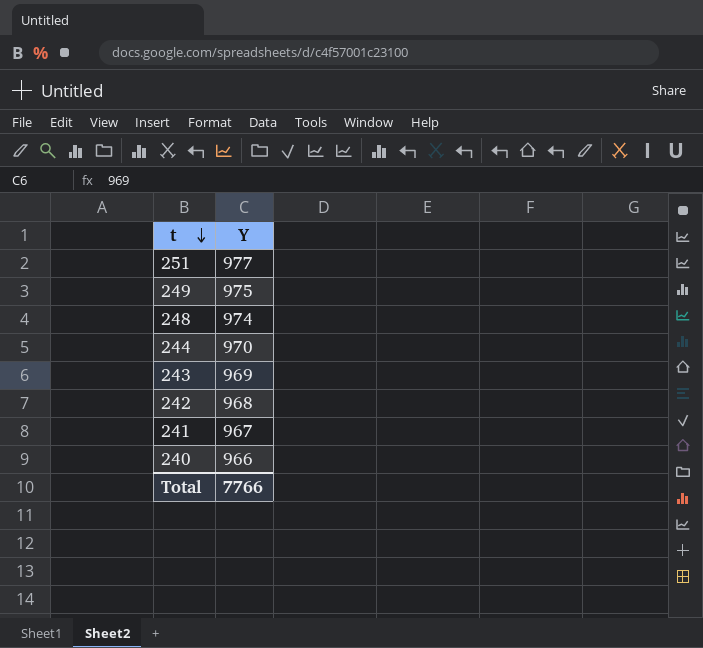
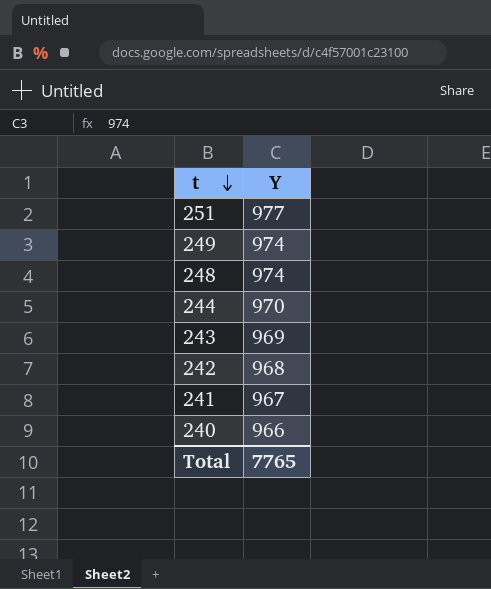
249 | Y: 975 -> 974
Total | Y: 7766 -> 7765

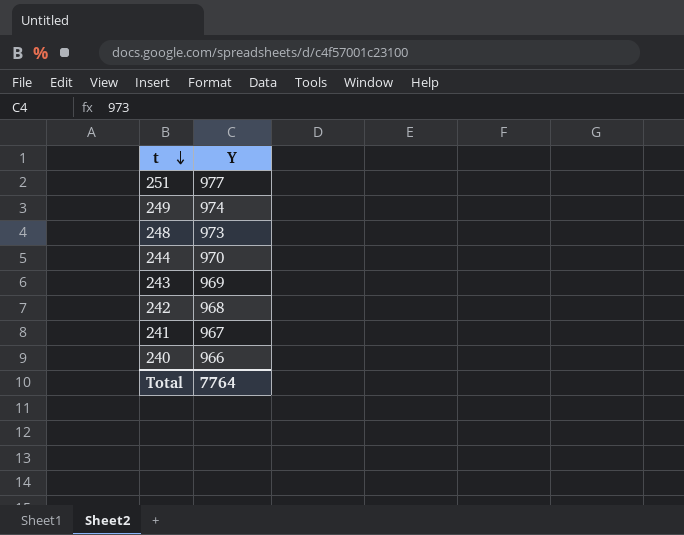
248 | Y: 974 -> 973
Total | Y: 7765 -> 7764

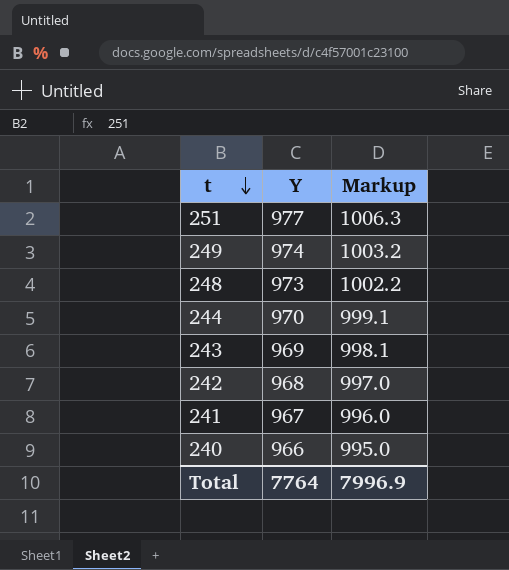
column Markup | formula: none -> [Y] * 1.03

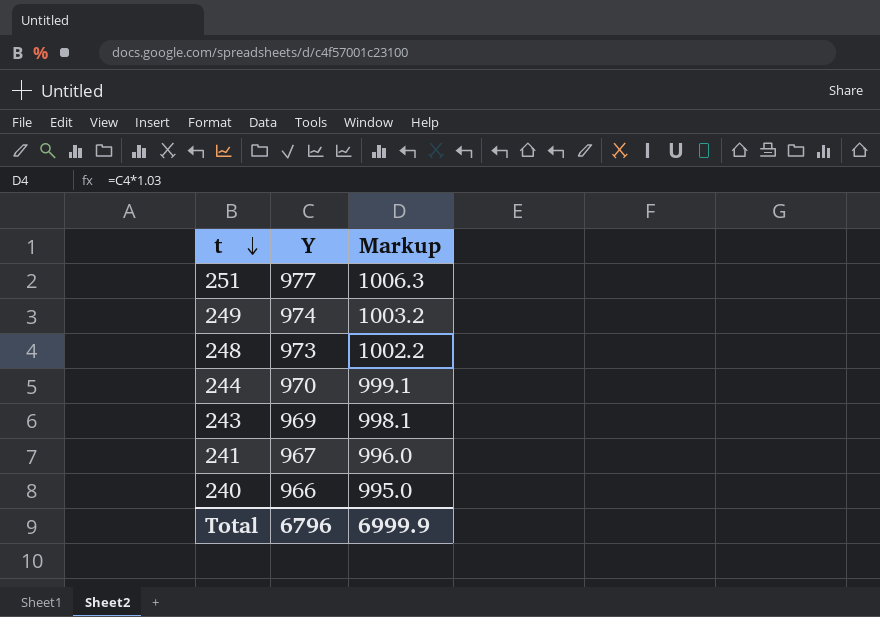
row 242: 968 | 997.0 -> none
Total | Y: 7764 -> 6796
Total | Markup: 7996.9 -> 6999.9

